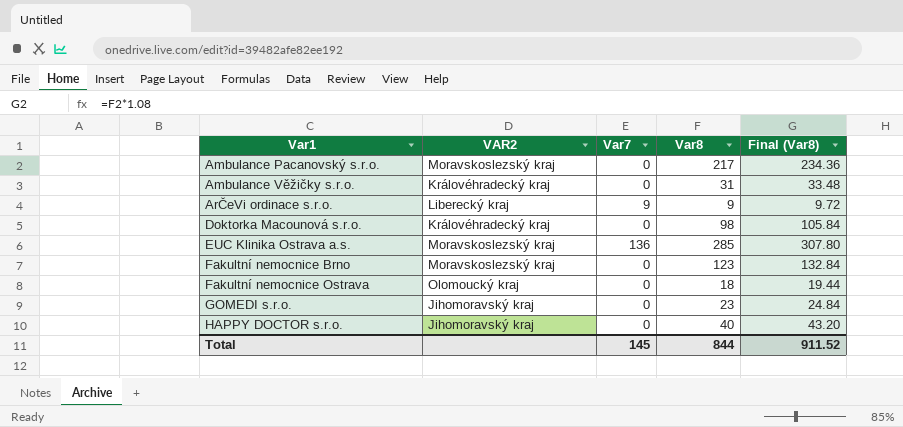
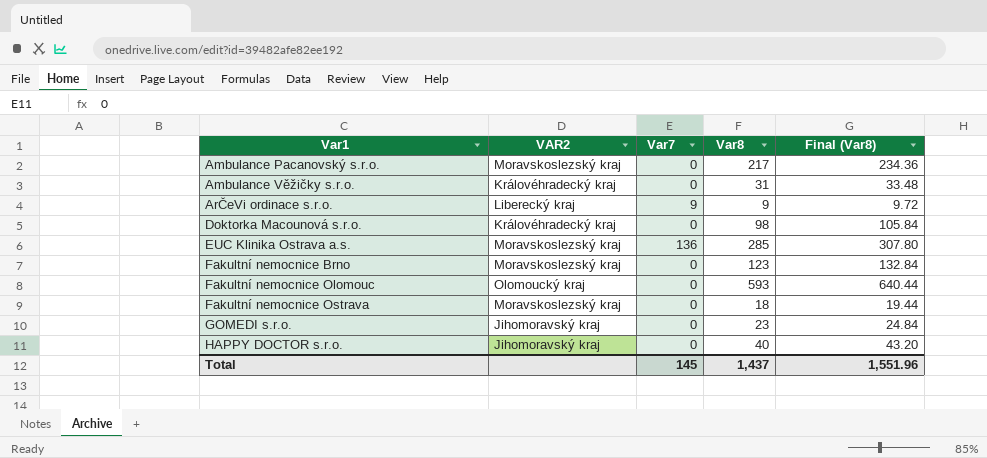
row Fakultní nemocnice Olomouc: none -> Olomoucký kraj | 0 | 593 | 640.44
Fakultní nemocnice Ostrava | VAR2: Olomoucký kraj -> Moravskoslezský kraj
Total | Var8: 844 -> 1,437
Total | Final (Var8): 911.52 -> 1,551.96

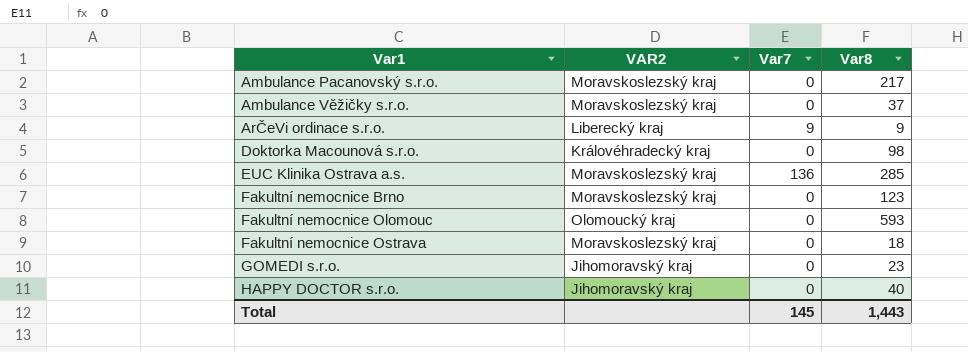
column Final (Var8) | formula: [Var8] * 1.08 -> none
Ambulance Věžičky s.r.o. | VAR2: Královéhradecký kraj -> Moravskoslezský kraj
Ambulance Věžičky s.r.o. | Var8: 31 -> 37
Total | Var8: 1,437 -> 1,443

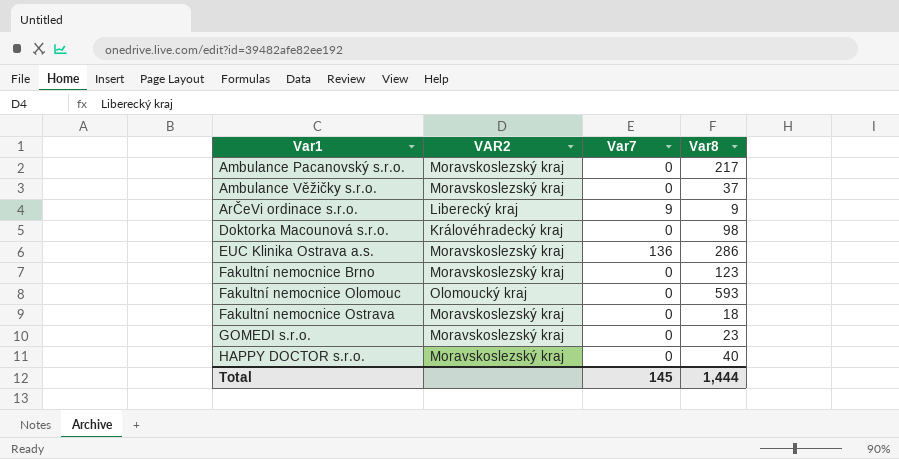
EUC Klinika Ostrava a.s. | Var8: 285 -> 286
GOMEDI s.r.o. | VAR2: Jihomoravský kraj -> Moravskoslezský kraj
HAPPY DOCTOR s.r.o. | VAR2: Jihomoravský kraj -> Moravskoslezský kraj
Total | Var8: 1,443 -> 1,444

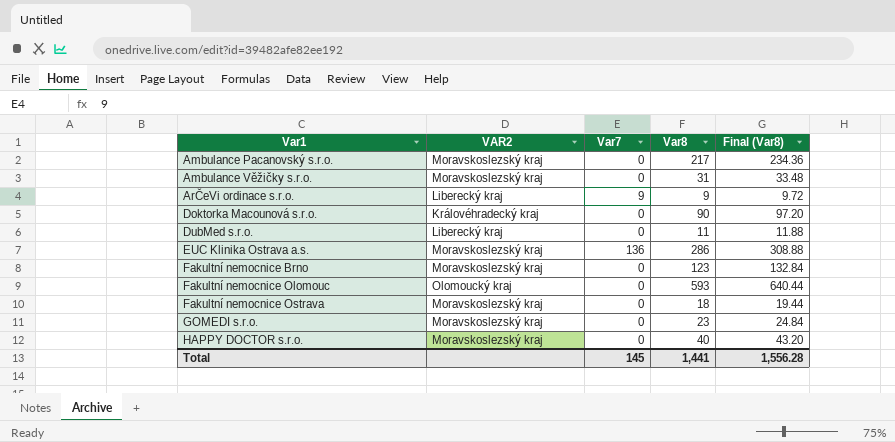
column Final (Var8) | formula: none -> [Var8] * 1.08
Ambulance Věžičky s.r.o. | Var8: 37 -> 31
Doktorka Macounová s.r.o. | Var8: 98 -> 90
row DubMed s.r.o.: none -> Liberecký kraj | 0 | 11 | 11.88
Total | Var8: 1,444 -> 1,441

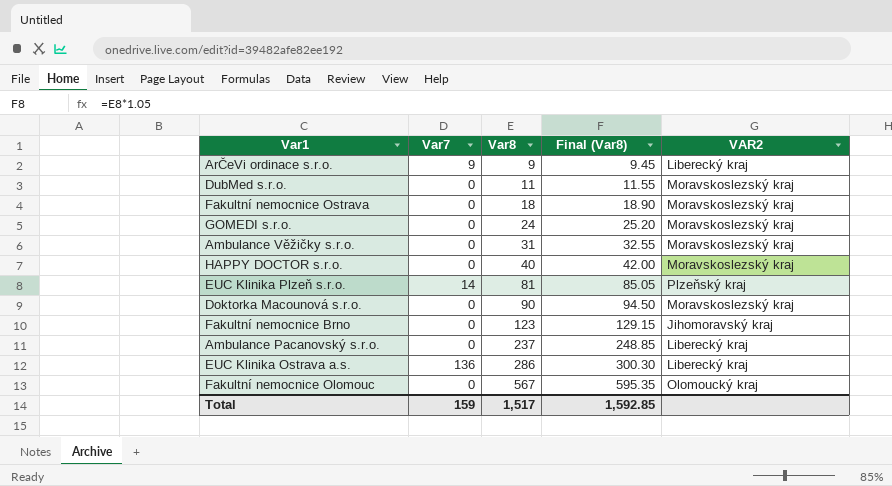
row order: Var1 ascending -> Var8 ascending
column Final (Var8) | formula: [Var8] * 1.08 -> [Var8] * 1.05
column VAR2 | position: 2 -> 5
DubMed s.r.o. | VAR2: Liberecký kraj -> Moravskoslezský kraj
GOMEDI s.r.o. | Var8: 23 -> 24
row EUC Klinika Plzeň s.r.o.: none -> 14 | 81 | 85.05 | Plzeňský kraj
Doktorka Macounová s.r.o. | VAR2: Královéhradecký kraj -> Moravskoslezský kraj
Fakultní nemocnice Brno | VAR2: Moravskoslezský kraj -> Jihomoravský kraj
Ambulance Pacanovský s.r.o. | Var8: 217 -> 237
Ambulance Pacanovský s.r.o. | VAR2: Moravskoslezský kraj -> Liberecký kraj
EUC Klinika Ostrava a.s. | VAR2: Moravskoslezský kraj -> Liberecký kraj
Fakultní nemocnice Olomouc | Var8: 593 -> 567
Total | Var7: 145 -> 159
Total | Var8: 1,441 -> 1,517
Total | Final (Var8): 1,556.28 -> 1,592.85

